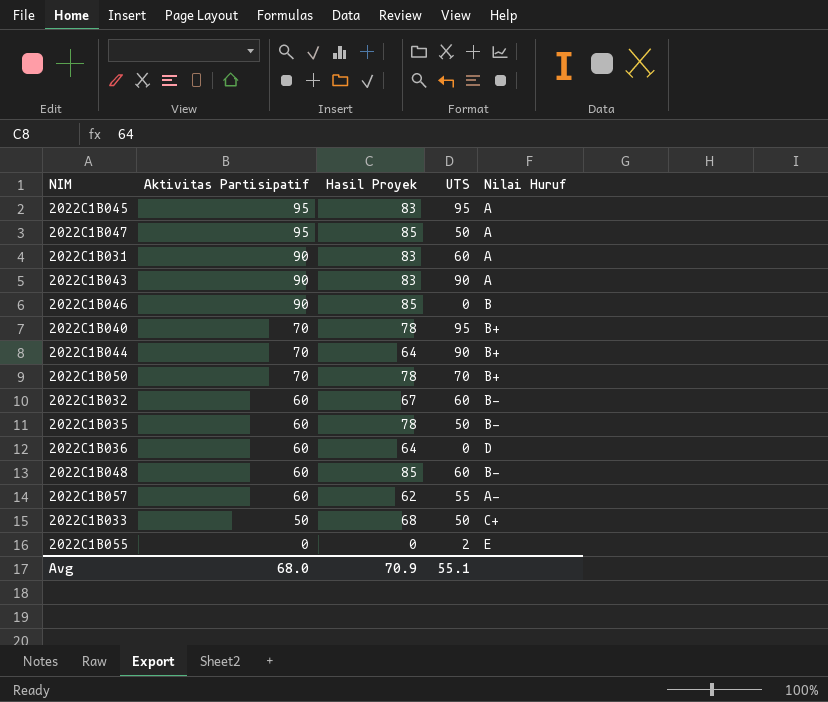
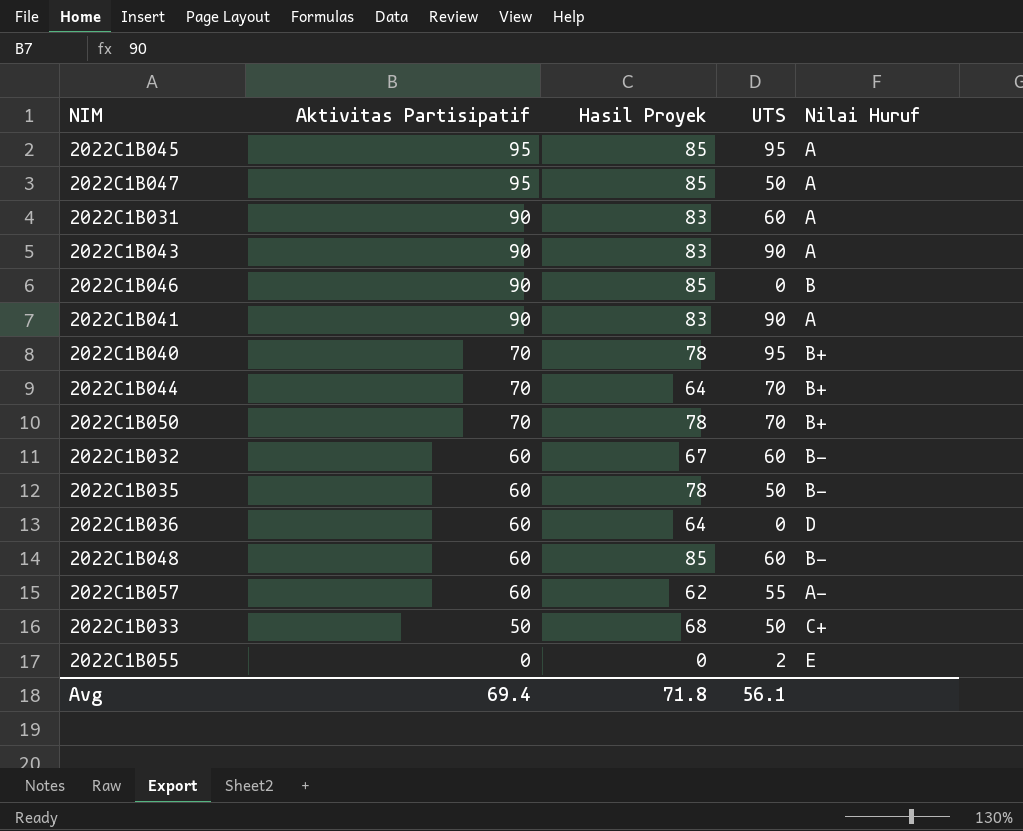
2022C1B045 | Hasil Proyek: 83 -> 85
row 2022C1B041: none -> 90 | 83 | 90 | A
2022C1B044 | UTS: 90 -> 70
Avg | Aktivitas Partisipatif: 68.0 -> 69.4
Avg | Hasil Proyek: 70.9 -> 71.8
Avg | UTS: 55.1 -> 56.1

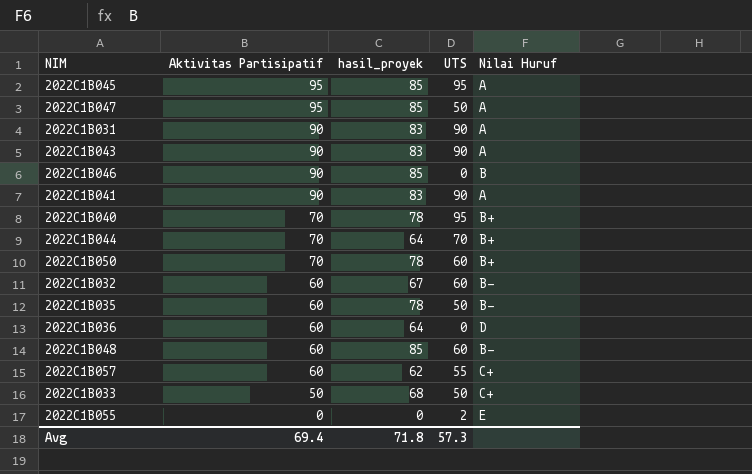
column name: Hasil Proyek -> hasil_proyek
2022C1B031 | UTS: 60 -> 90
2022C1B050 | UTS: 70 -> 60
2022C1B057 | Nilai Huruf: A- -> C+
Avg | UTS: 56.1 -> 57.3

